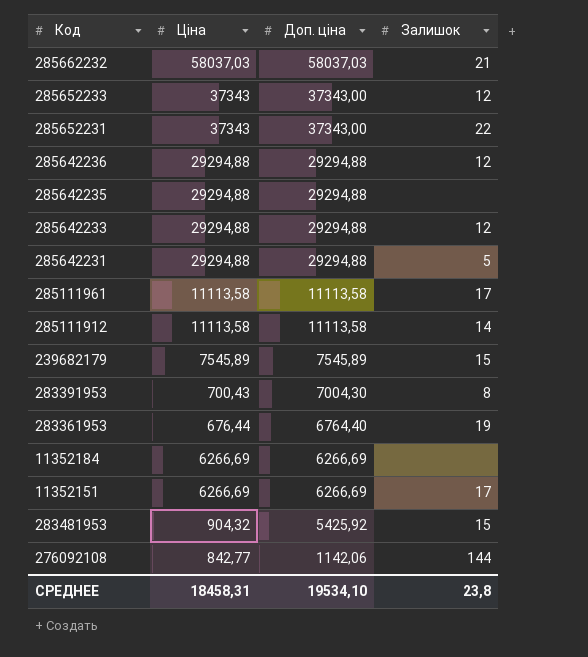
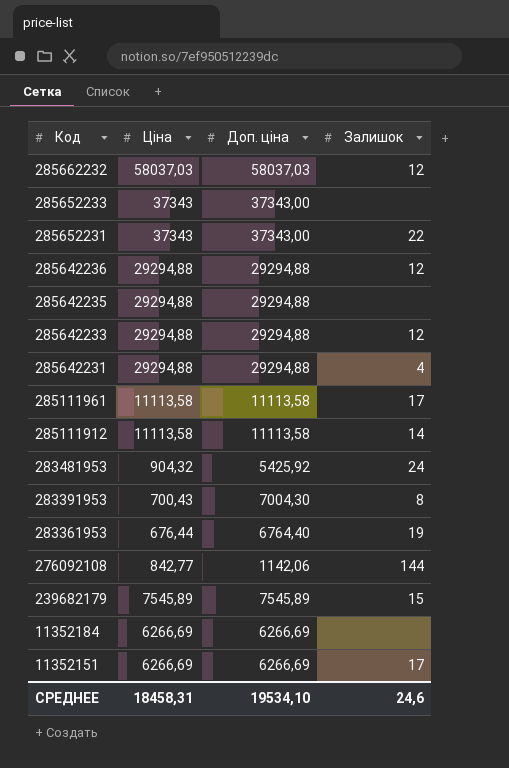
row order: Доп. ціна descending -> Код descending
285662232 | Залишок: 21 -> 12
285652233 | Залишок: 12 -> none
285642231 | Залишок: 5 -> 4
283481953 | Залишок: 15 -> 24
СРЕДНЕЕ | Залишок: 23,8 -> 24,6

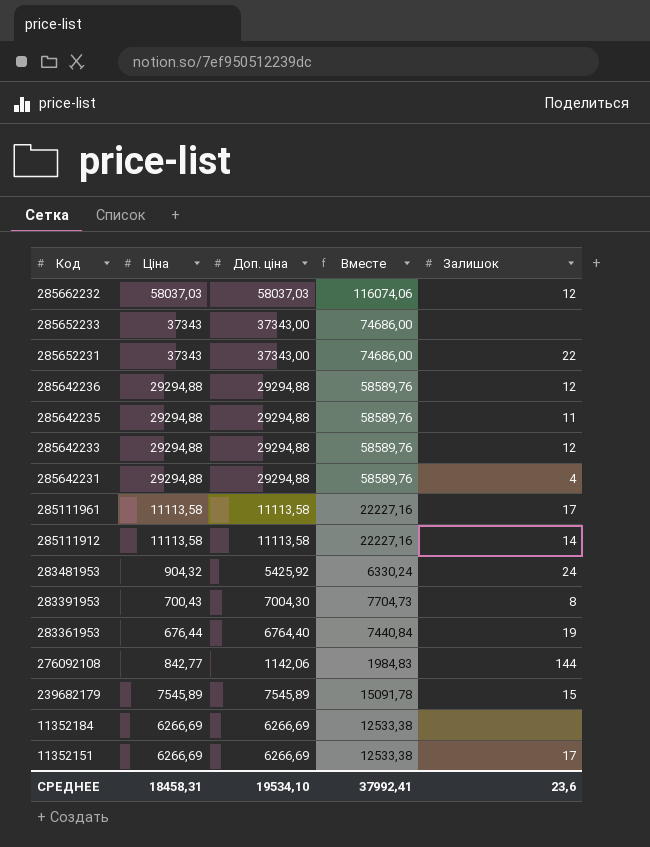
column Вместе | formula: none -> [Ціна] + [Доп. ціна]
285642235 | Залишок: none -> 11
СРЕДНЕЕ | Залишок: 24,6 -> 23,6

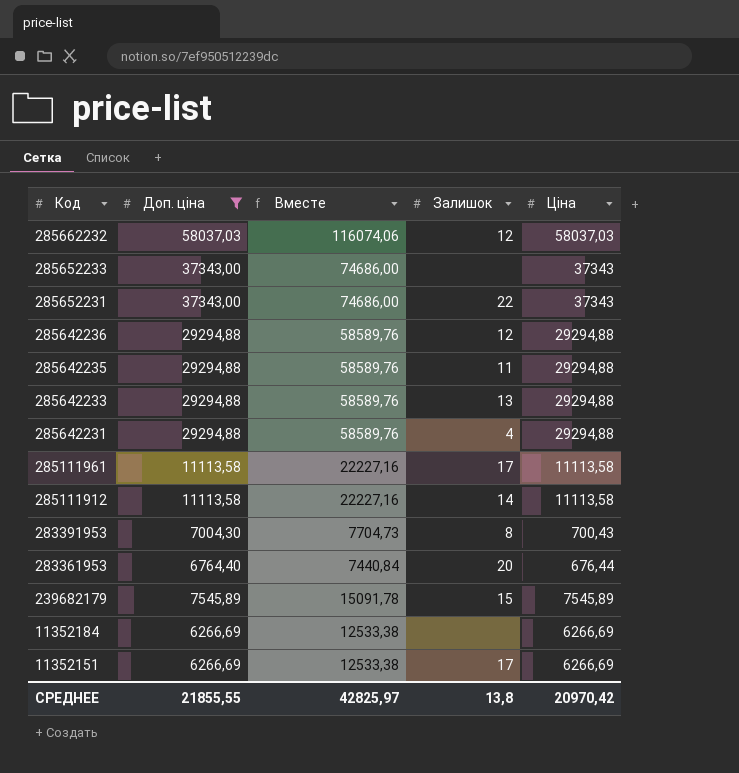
filter: none -> Доп. ціна >= 6266,69
column Ціна | position: 2 -> 5
285642233 | Залишок: 12 -> 13
283361953 | Залишок: 19 -> 20
СРЕДНЕЕ | Доп. ціна: 19534,10 -> 21855,55
СРЕДНЕЕ | Вместе: 37992,41 -> 42825,97
СРЕДНЕЕ | Залишок: 23,6 -> 13,8
СРЕДНЕЕ | Ціна: 18458,31 -> 20970,42

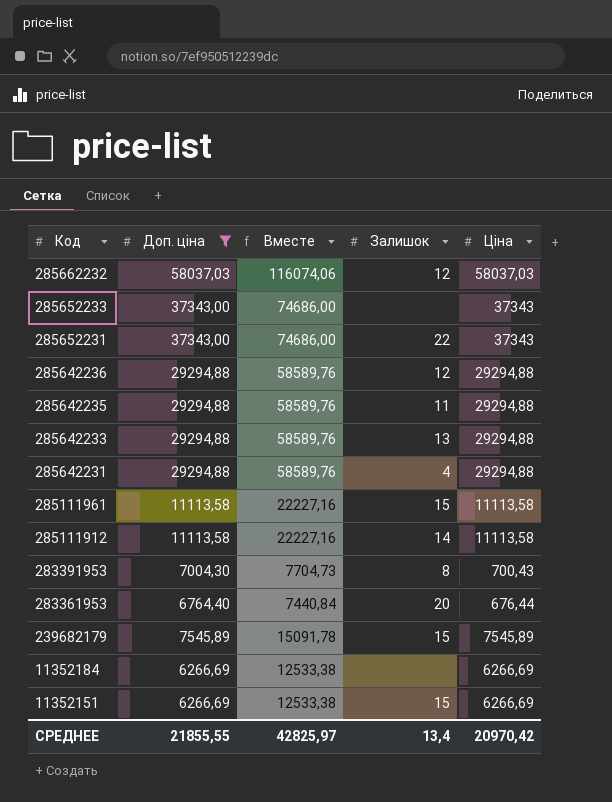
285111961 | Залишок: 17 -> 15
11352151 | Залишок: 17 -> 15
СРЕДНЕЕ | Залишок: 13,8 -> 13,4

